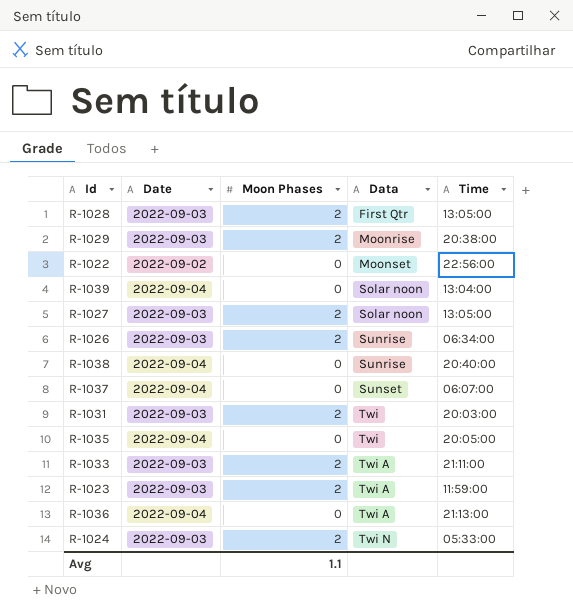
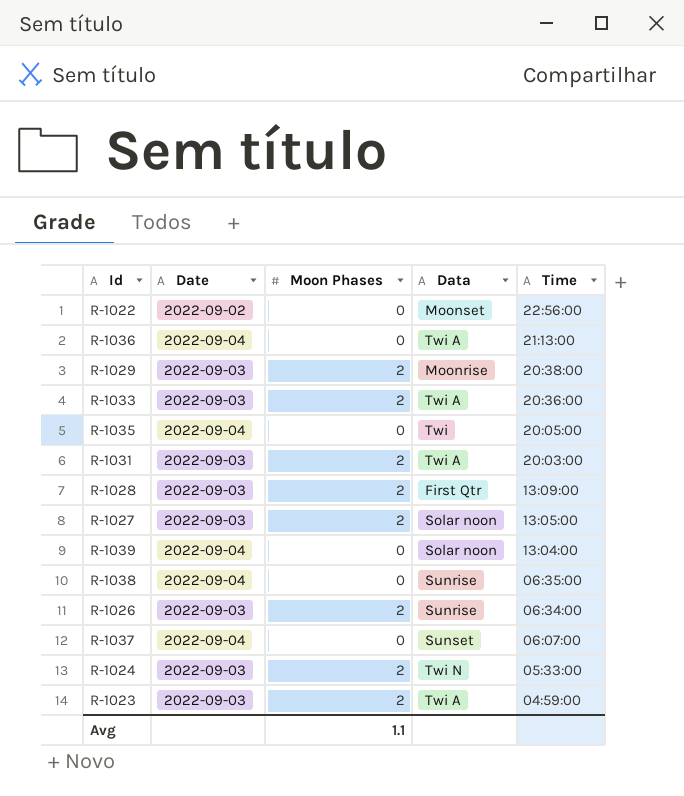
row order: Data ascending -> Time descending
R-1033 | Time: 21:11:00 -> 20:36:00
R-1031 | Data: Twi -> Twi A
R-1028 | Time: 13:05:00 -> 13:09:00
R-1038 | Time: 20:40:00 -> 06:35:00
R-1023 | Time: 11:59:00 -> 04:59:00

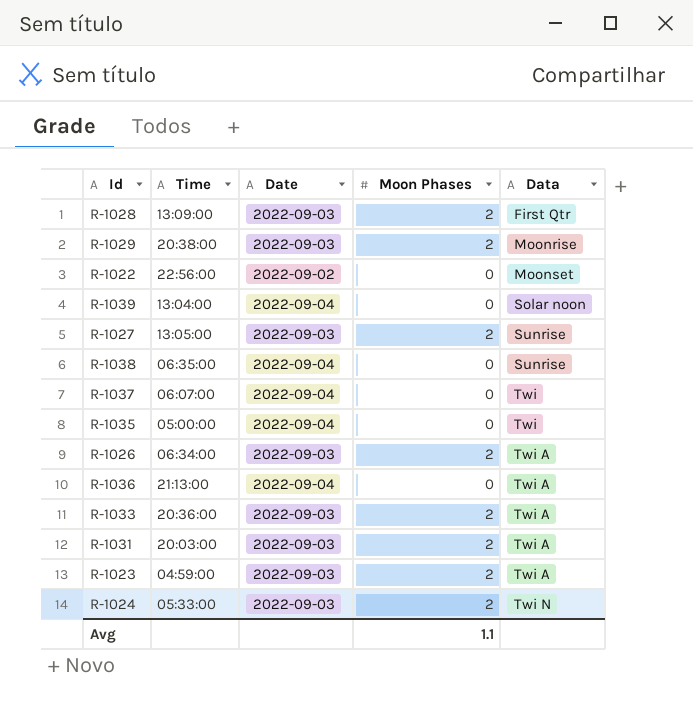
row order: Time descending -> Data ascending
column Time | position: 5 -> 2
R-1027 | Data: Solar noon -> Sunrise
R-1037 | Data: Sunset -> Twi
R-1035 | Time: 20:05:00 -> 05:00:00
R-1026 | Data: Sunrise -> Twi A

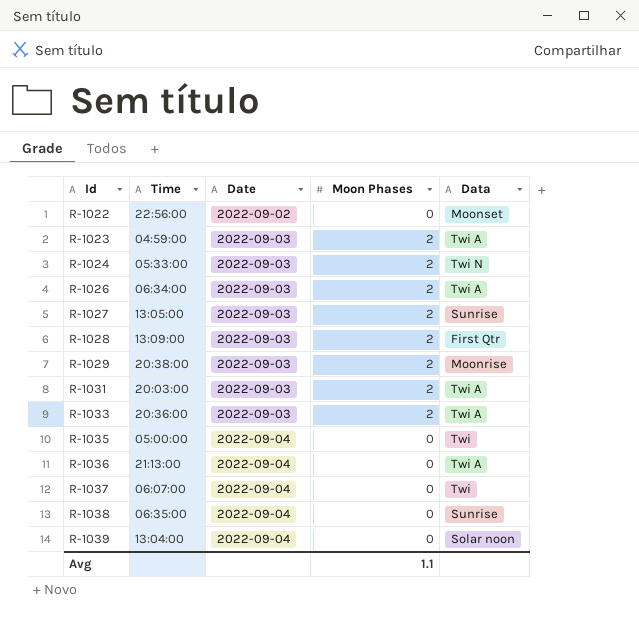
row order: Data ascending -> Id ascending

